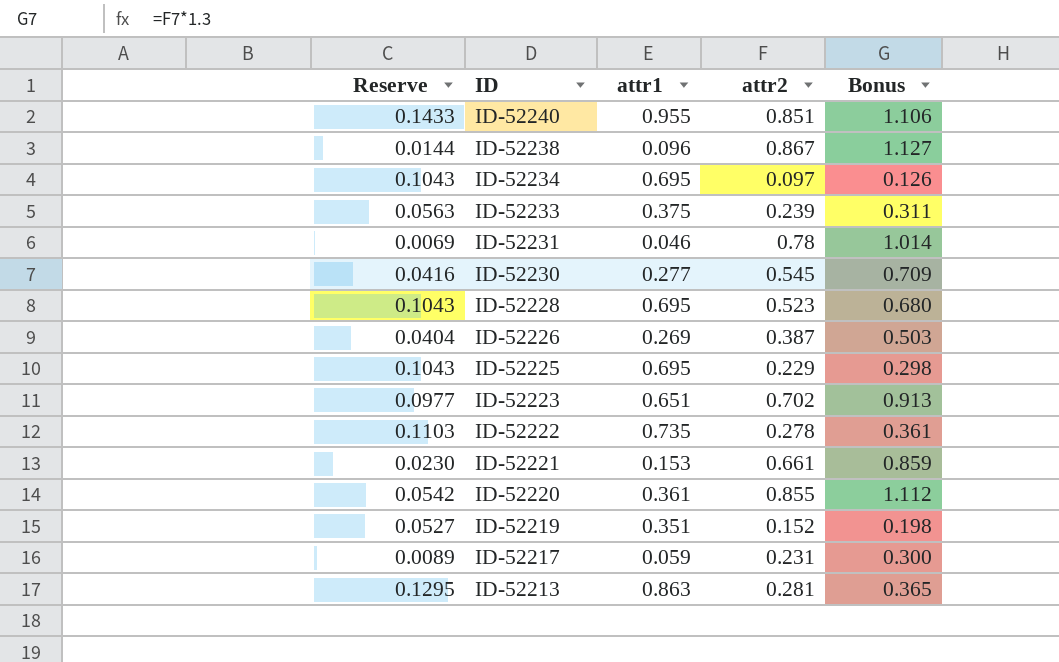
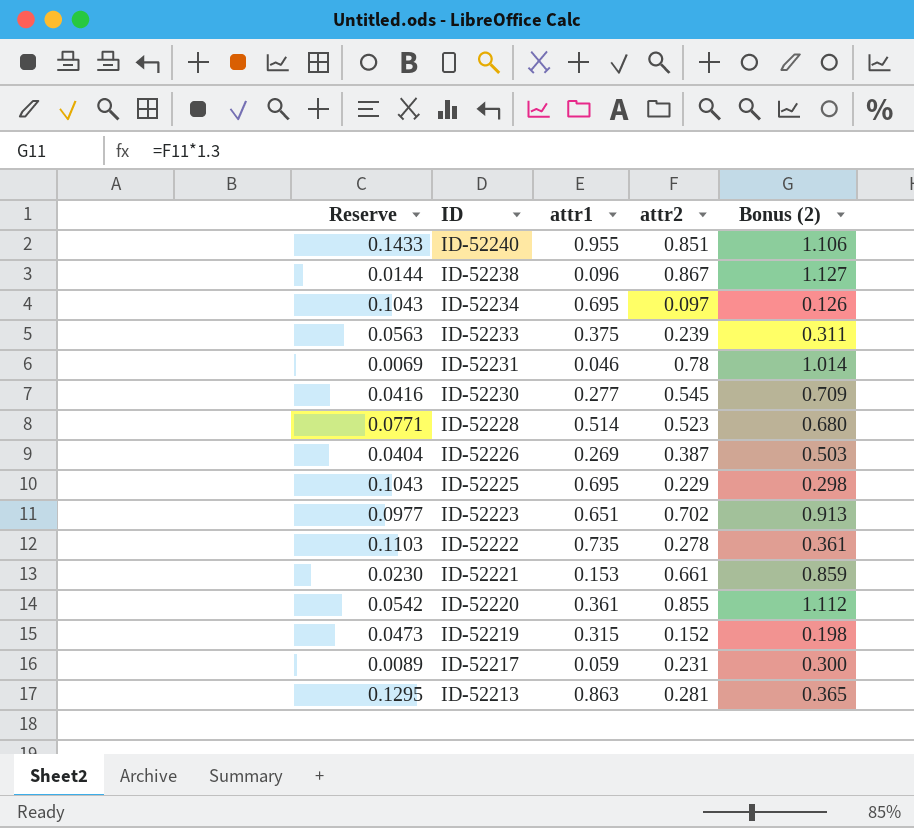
column name: Bonus -> Bonus (2)
ID-52228 | Reserve: 0.1043 -> 0.0771
ID-52228 | attr1: 0.695 -> 0.514
ID-52219 | Reserve: 0.0527 -> 0.0473
ID-52219 | attr1: 0.351 -> 0.315

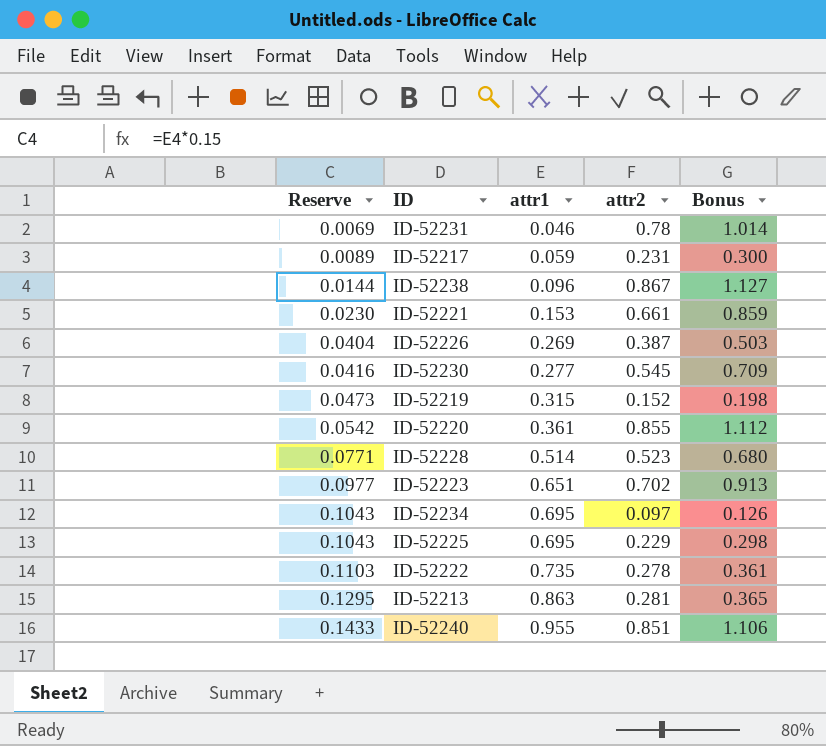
row order: ID descending -> Reserve ascending
column name: Bonus (2) -> Bonus
row ID-52233: 0.0563 | 0.375 | 0.239 | 0.311 -> none

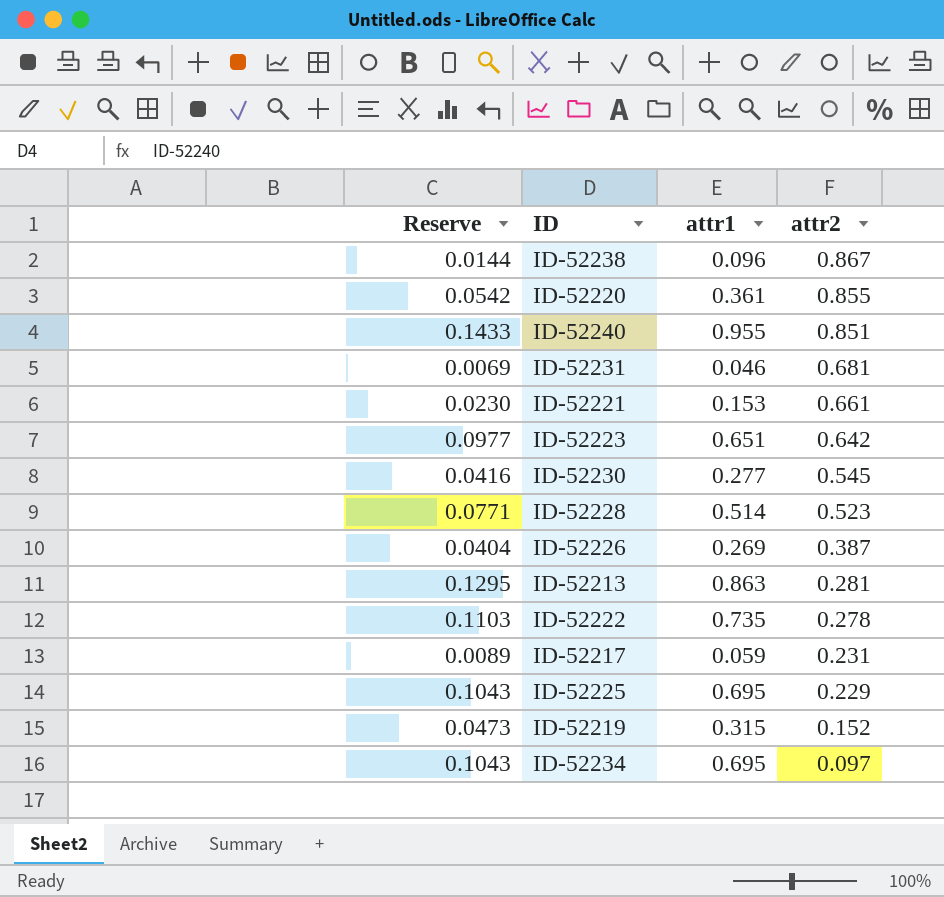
row order: Reserve ascending -> attr2 descending
column Bonus | formula: [attr2] * 1.3 -> none
ID-52231 | attr2: 0.78 -> 0.681
ID-52223 | attr2: 0.702 -> 0.642

